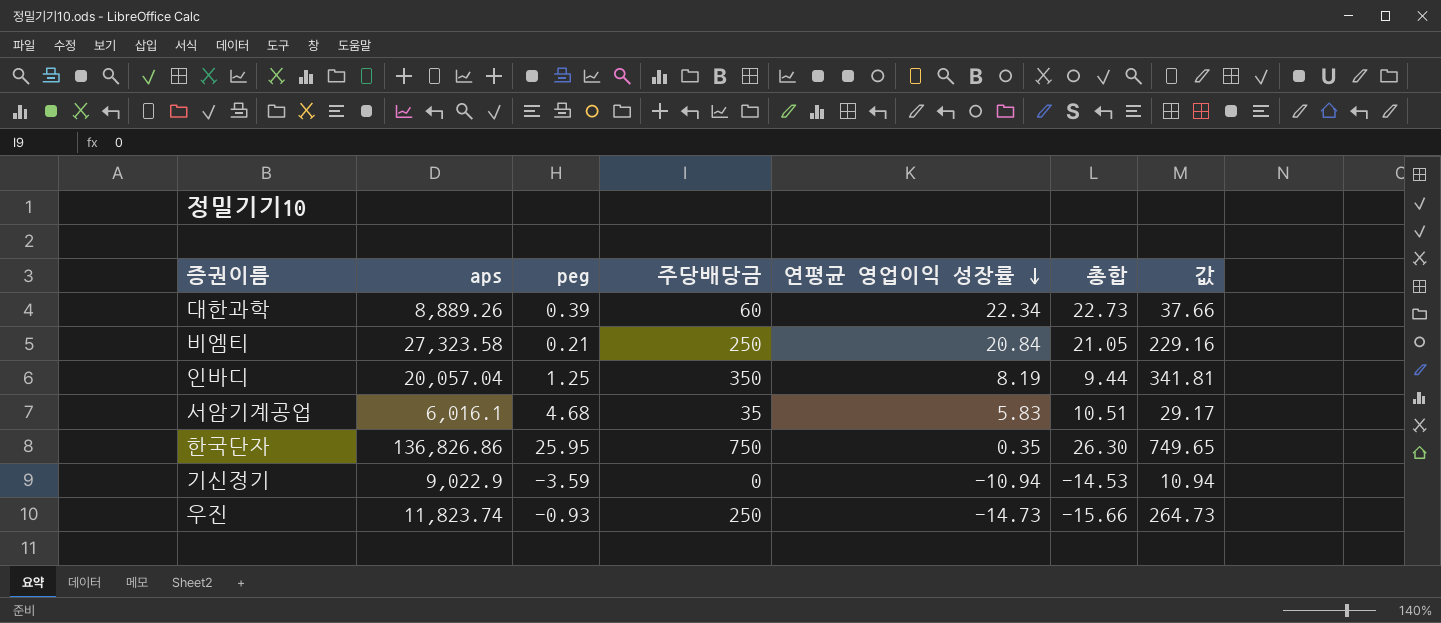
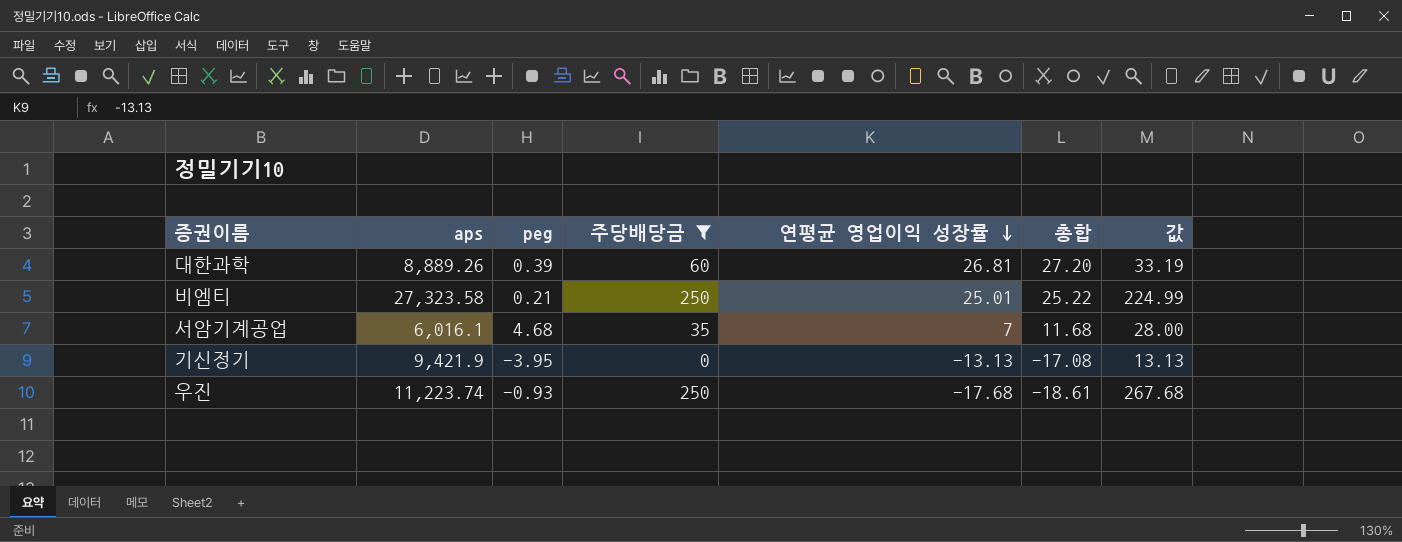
filter: none -> 주당배당금 <= 250
대한과학 | 연평균 영업이익 성장률: 22.34 -> 26.81
대한과학 | 총합: 22.73 -> 27.20
대한과학 | 값: 37.66 -> 33.19
비엠티 | 연평균 영업이익 성장률: 20.84 -> 25.01
비엠티 | 총합: 21.05 -> 25.22
비엠티 | 값: 229.16 -> 224.99
서암기계공업 | 연평균 영업이익 성장률: 5.83 -> 7
서암기계공업 | 총합: 10.51 -> 11.68
서암기계공업 | 값: 29.17 -> 28.00
기신정기 | aps: 9,022.9 -> 9,421.9
기신정기 | peg: -3.59 -> -3.95
기신정기 | 연평균 영업이익 성장률: -10.94 -> -13.13
기신정기 | 총합: -14.53 -> -17.08
기신정기 | 값: 10.94 -> 13.13
우진 | aps: 11,823.74 -> 11,223.74
우진 | 연평균 영업이익 성장률: -14.73 -> -17.68
우진 | 총합: -15.66 -> -18.61
우진 | 값: 264.73 -> 267.68

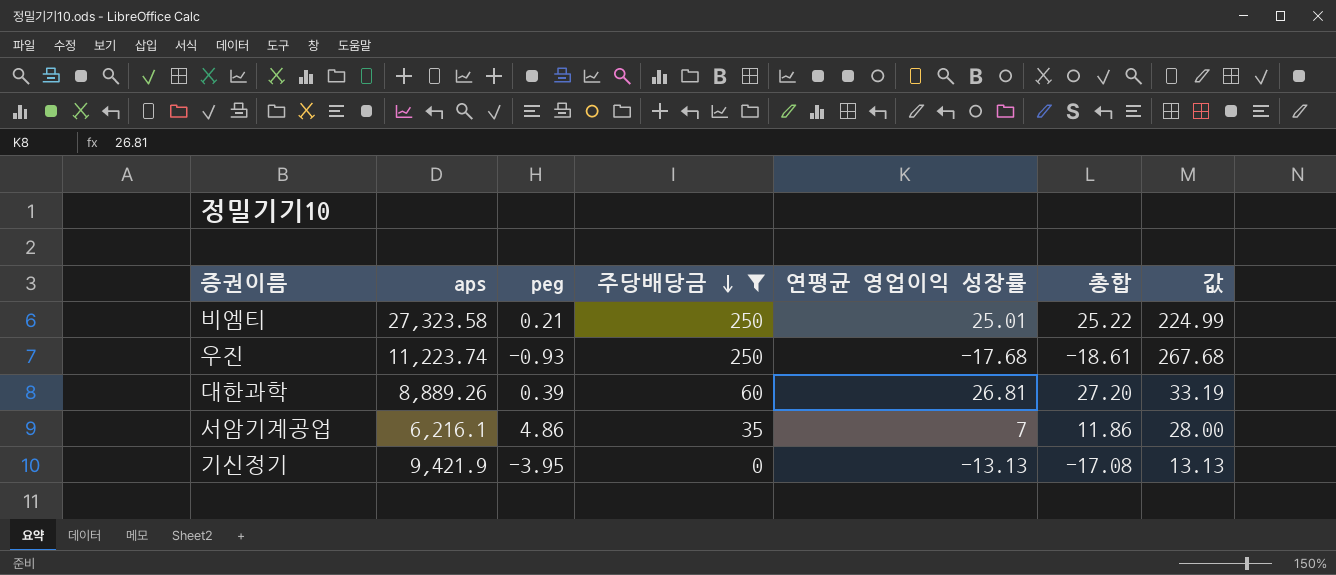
row order: 연평균 영업이익 성장률 descending -> 주당배당금 descending
서암기계공업 | aps: 6,016.1 -> 6,216.1
서암기계공업 | peg: 4.68 -> 4.86
서암기계공업 | 총합: 11.68 -> 11.86

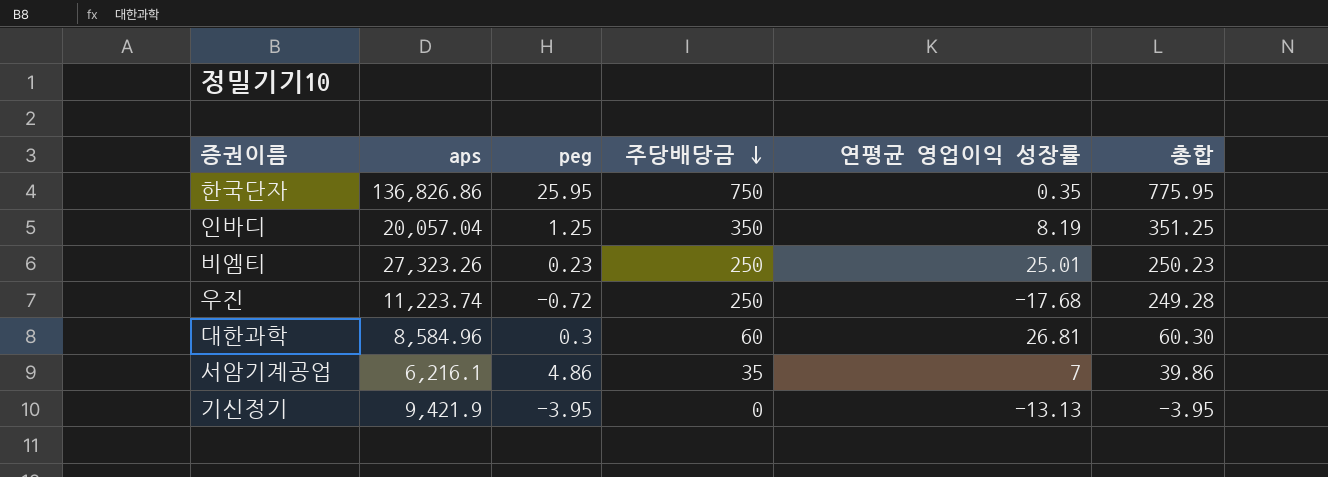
filter: 주당배당금 <= 250 -> none
column 값 | formula: [주당배당금] - [연평균 영업이익 성장률] -> none
column 총합 | formula: [peg] + [연평균 영업이익 성장률] -> [peg] + [주당배당금]
비엠티 | aps: 27,323.58 -> 27,323.26
비엠티 | peg: 0.21 -> 0.23
우진 | peg: -0.93 -> -0.72
대한과학 | aps: 8,889.26 -> 8,584.96
대한과학 | peg: 0.39 -> 0.3

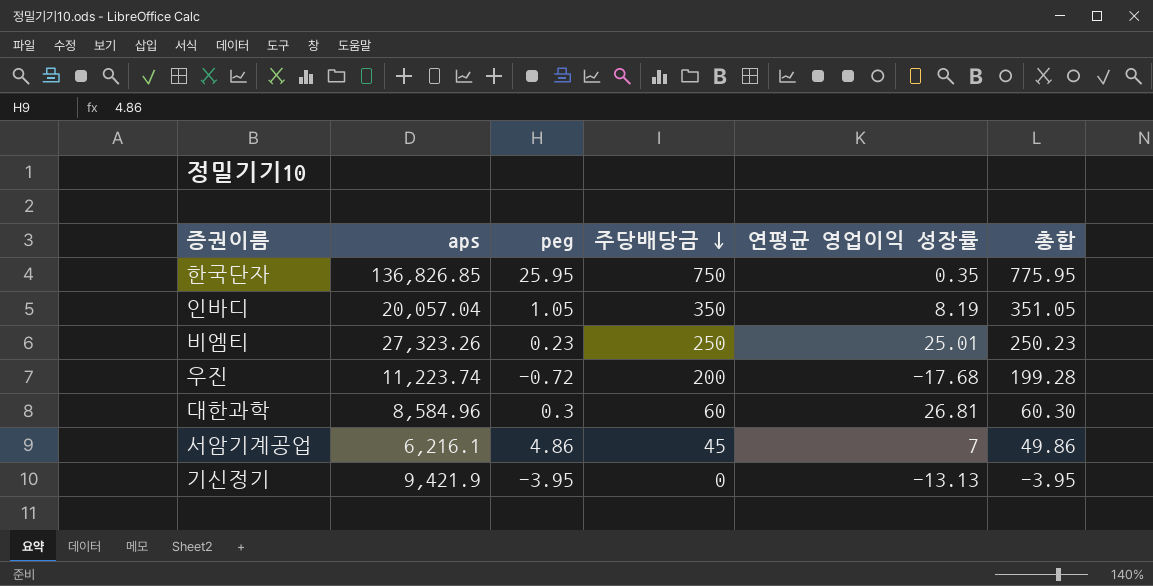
한국단자 | aps: 136,826.86 -> 136,826.85
인바디 | peg: 1.25 -> 1.05
인바디 | 총합: 351.25 -> 351.05
우진 | 주당배당금: 250 -> 200
우진 | 총합: 249.28 -> 199.28
서암기계공업 | 주당배당금: 35 -> 45
서암기계공업 | 총합: 39.86 -> 49.86

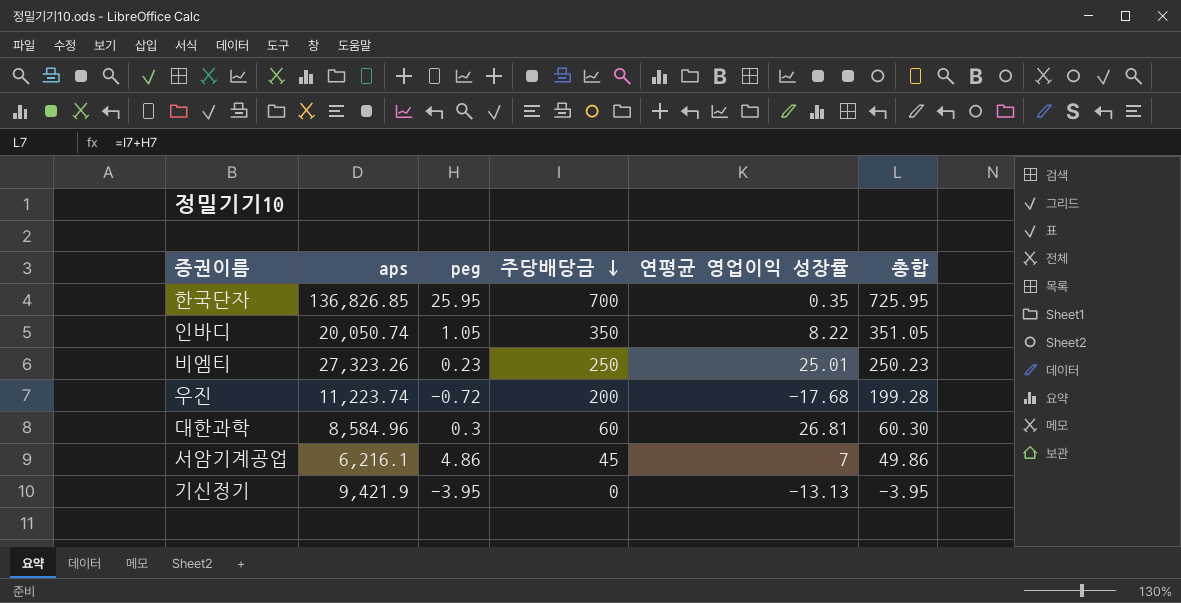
한국단자 | 주당배당금: 750 -> 700
한국단자 | 총합: 775.95 -> 725.95
인바디 | aps: 20,057.04 -> 20,050.74
인바디 | 연평균 영업이익 성장률: 8.19 -> 8.22

